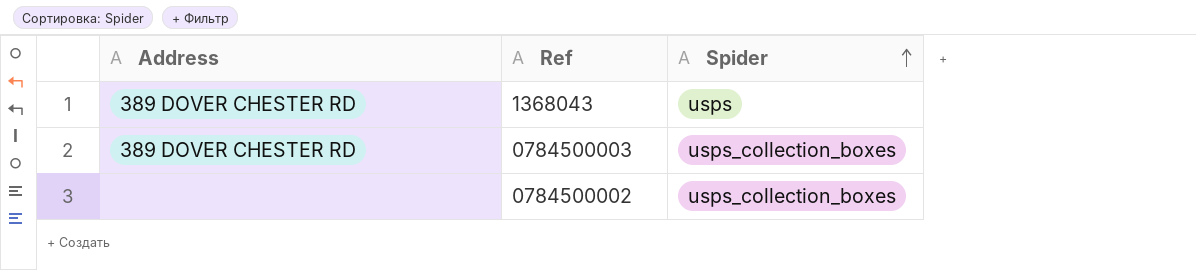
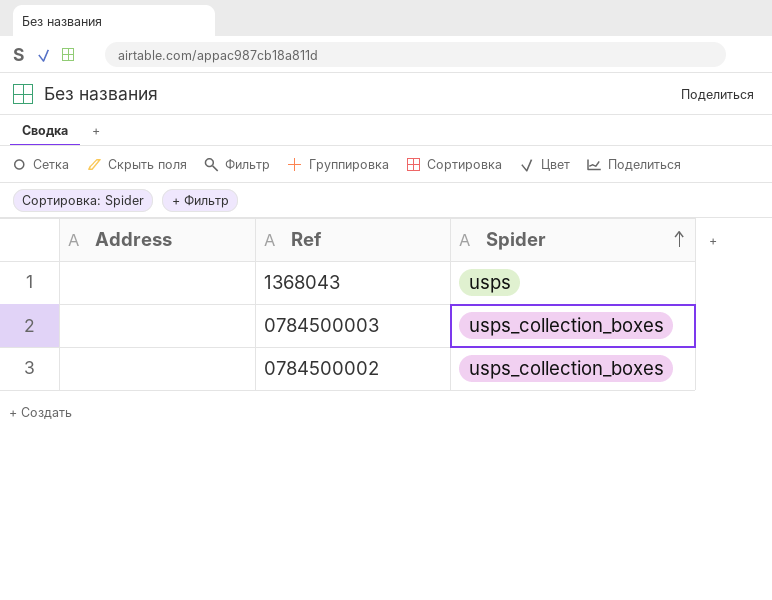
1368043 | Address: 389 DOVER CHESTER RD -> none
0784500003 | Address: 389 DOVER CHESTER RD -> none

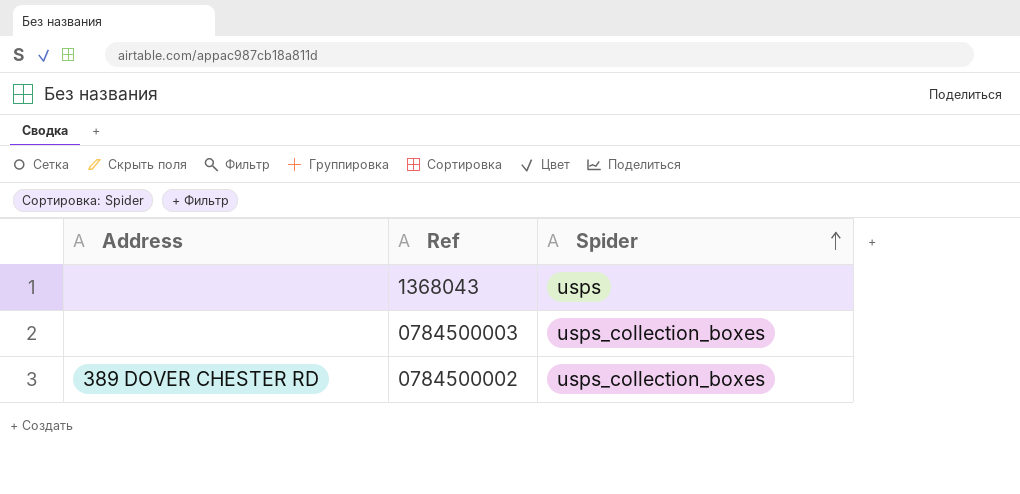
0784500002 | Address: none -> 389 DOVER CHESTER RD

